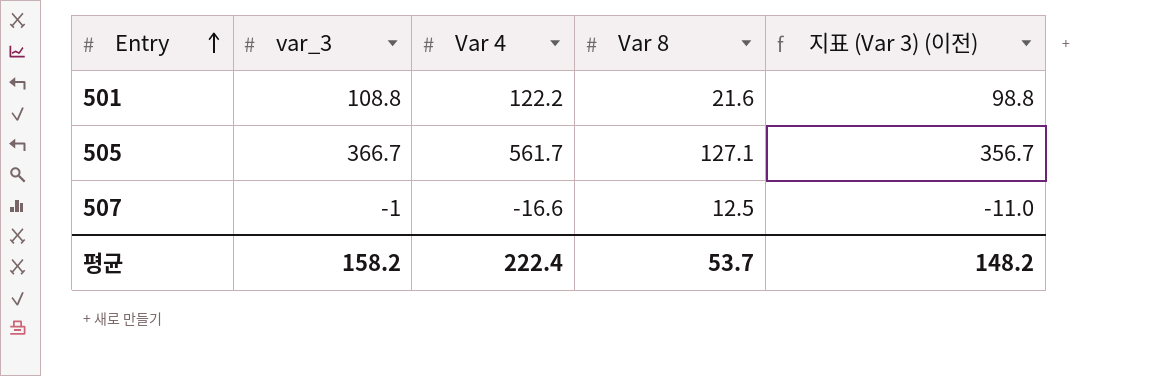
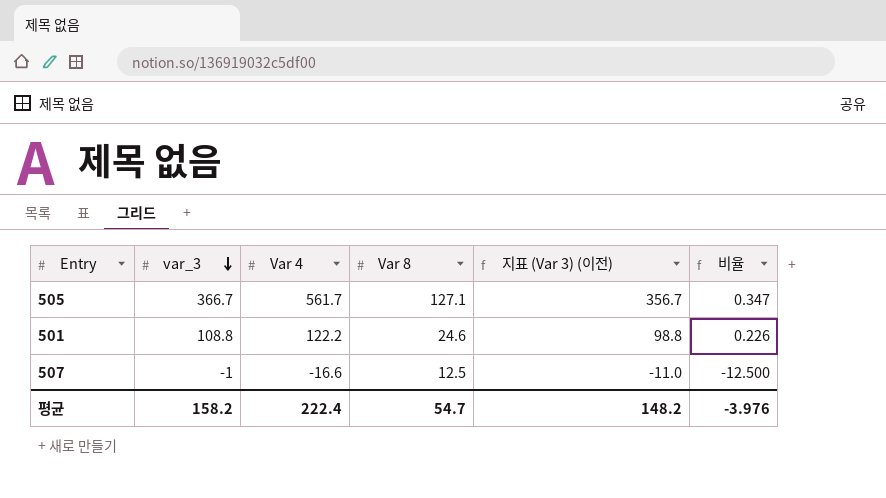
row order: Entry ascending -> var_3 descending
column 비율 | formula: none -> [Var 8] / [var_3]
501 | Var 8: 21.6 -> 24.6
평균 | Var 8: 53.7 -> 54.7

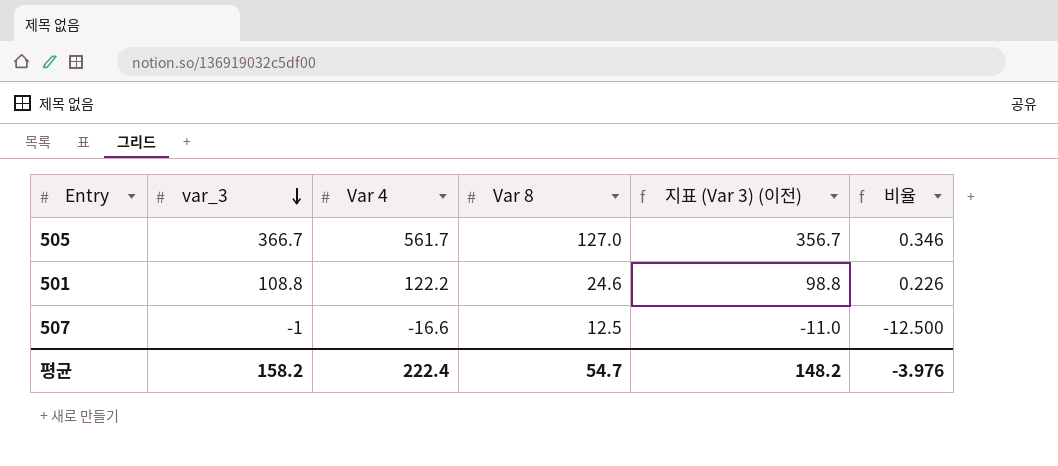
505 | Var 8: 127.1 -> 127.0
505 | 비율: 0.347 -> 0.346

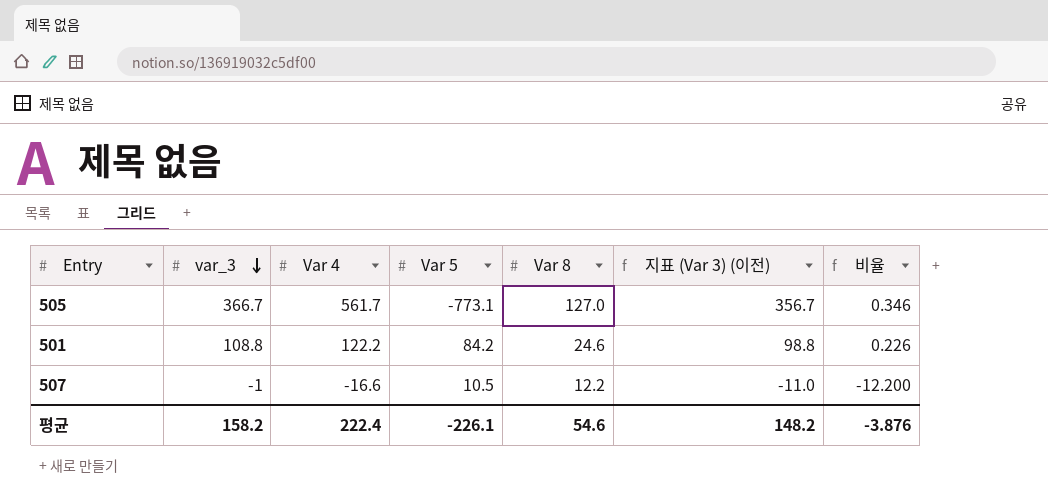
column Var 5 | position: none -> 4
507 | Var 8: 12.5 -> 12.2
507 | 비율: -12.500 -> -12.200
평균 | Var 8: 54.7 -> 54.6
평균 | 비율: -3.976 -> -3.876

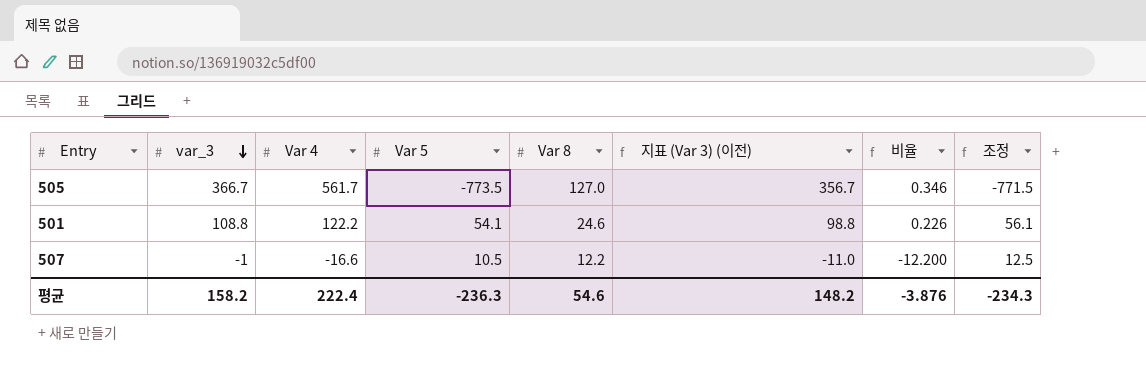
column 조정 | formula: none -> [Var 5] + 2
505 | Var 5: -773.1 -> -773.5
501 | Var 5: 84.2 -> 54.1
평균 | Var 5: -226.1 -> -236.3

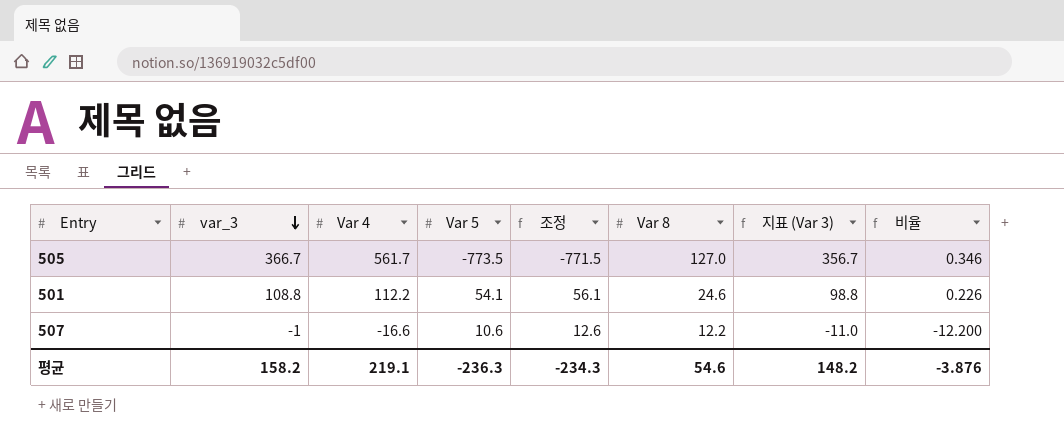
column 조정 | position: 8 -> 5
column name: 지표 (Var 3) (이전) -> 지표 (Var 3)
501 | Var 4: 122.2 -> 112.2
507 | Var 5: 10.5 -> 10.6
507 | 조정: 12.5 -> 12.6
평균 | Var 4: 222.4 -> 219.1

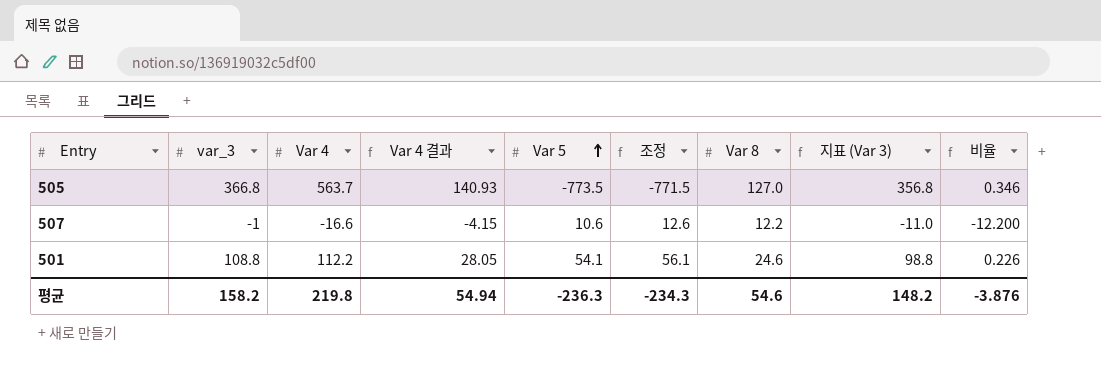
row order: var_3 descending -> Var 5 ascending
column Var 4 결과 | formula: none -> [Var 4] * 0.25
505 | var_3: 366.7 -> 366.8
505 | Var 4: 561.7 -> 563.7
505 | 지표 (Var 3): 356.7 -> 356.8
평균 | Var 4: 219.1 -> 219.8

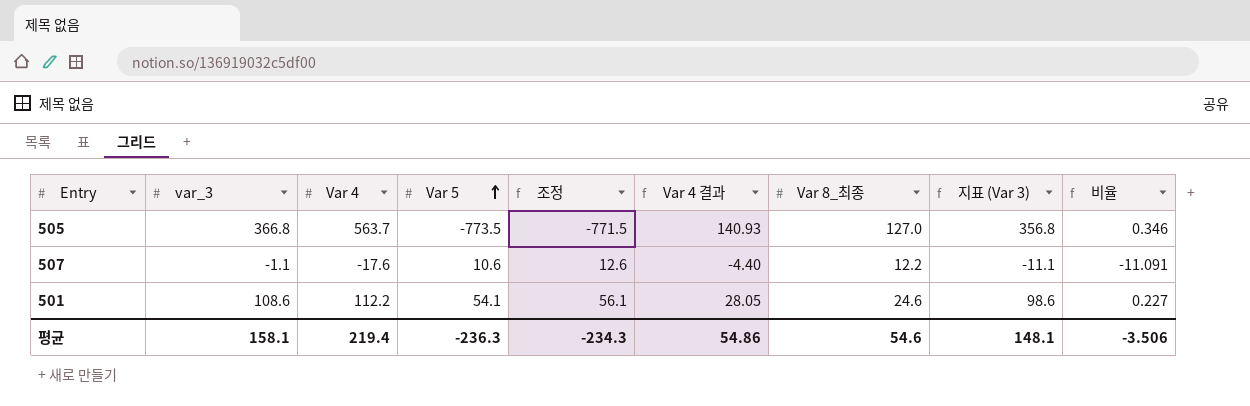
column Var 4 결과 | position: 4 -> 6
column name: Var 8 -> Var 8_최종
507 | var_3: -1 -> -1.1
507 | Var 4: -16.6 -> -17.6
507 | Var 4 결과: -4.15 -> -4.40
507 | 지표 (Var 3): -11.0 -> -11.1
507 | 비율: -12.200 -> -11.091
501 | var_3: 108.8 -> 108.6
501 | 지표 (Var 3): 98.8 -> 98.6
501 | 비율: 0.226 -> 0.227
평균 | var_3: 158.2 -> 158.1
평균 | Var 4: 219.8 -> 219.4
평균 | Var 4 결과: 54.94 -> 54.86
평균 | 지표 (Var 3): 148.2 -> 148.1
평균 | 비율: -3.876 -> -3.506

